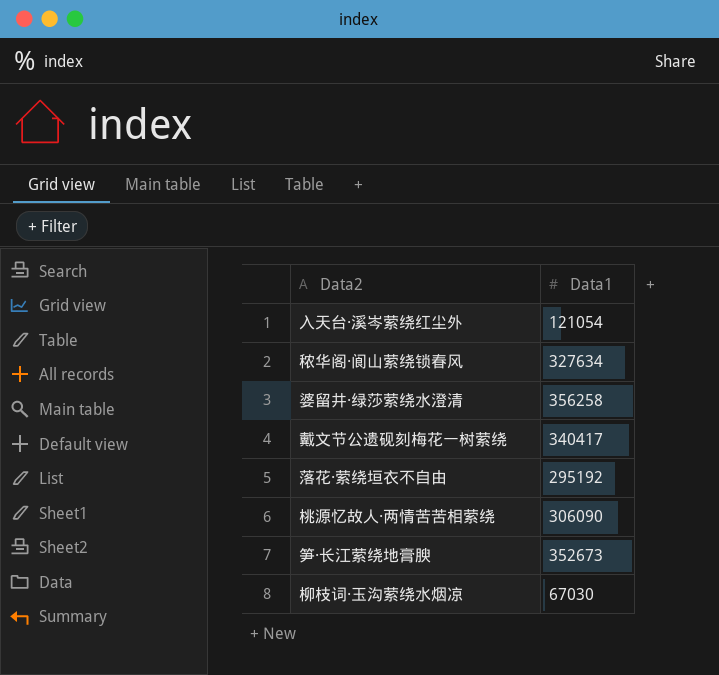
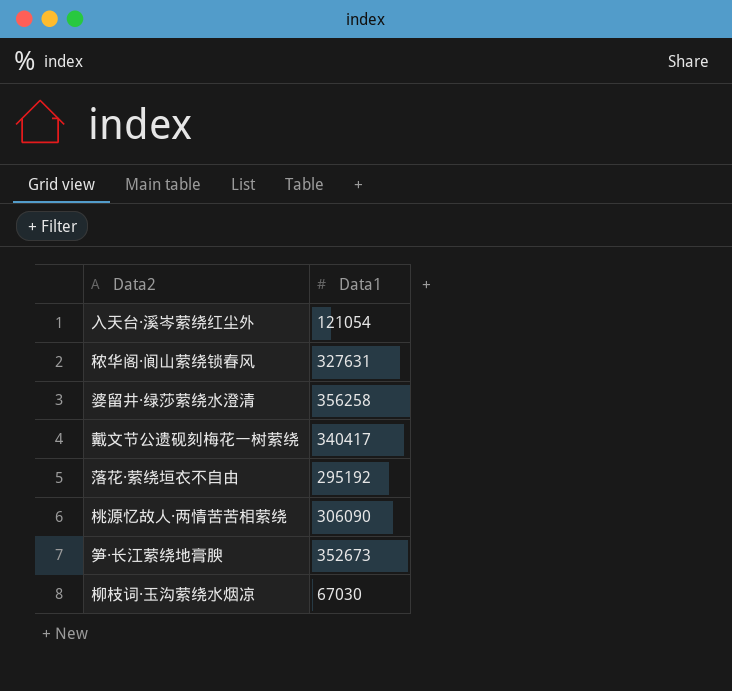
秾华阁·阆山萦绕锁春风 | Data1: 327634 -> 327631

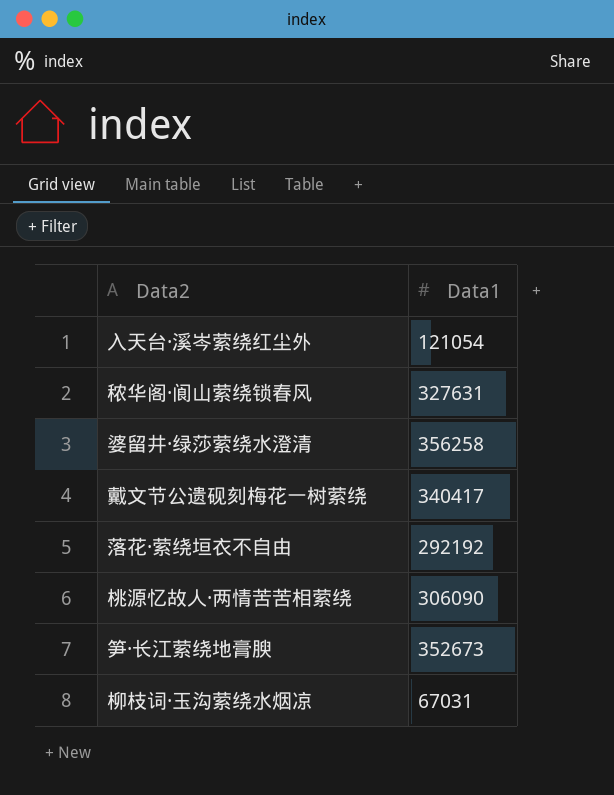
落花·萦绕垣衣不自由 | Data1: 295192 -> 292192
柳枝词·玉沟萦绕水烟凉 | Data1: 67030 -> 67031

